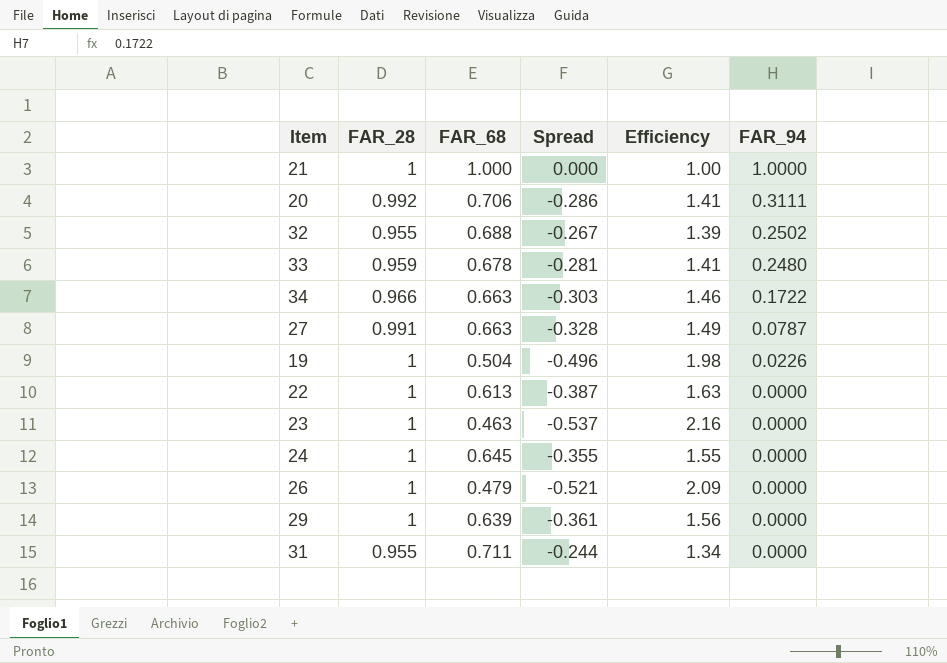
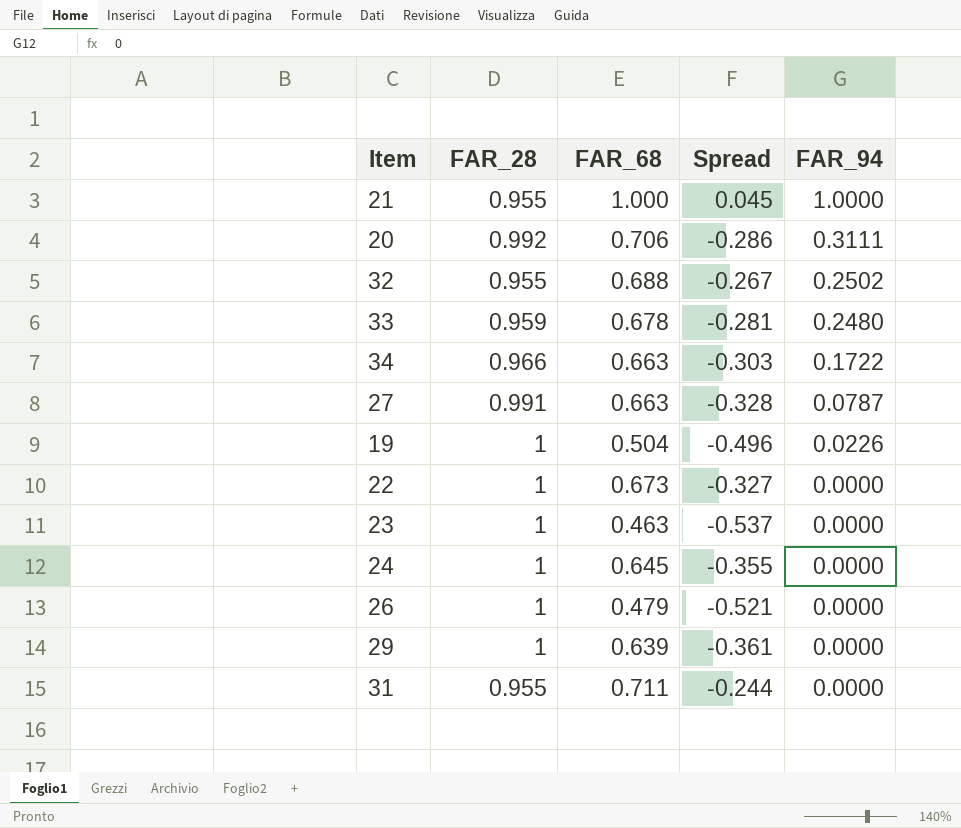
column Efficiency | formula: [FAR_28] / [FAR_68] -> none
21 | FAR_28: 1 -> 0.955
21 | Spread: 0.000 -> 0.045
22 | FAR_68: 0.613 -> 0.673
22 | Spread: -0.387 -> -0.327

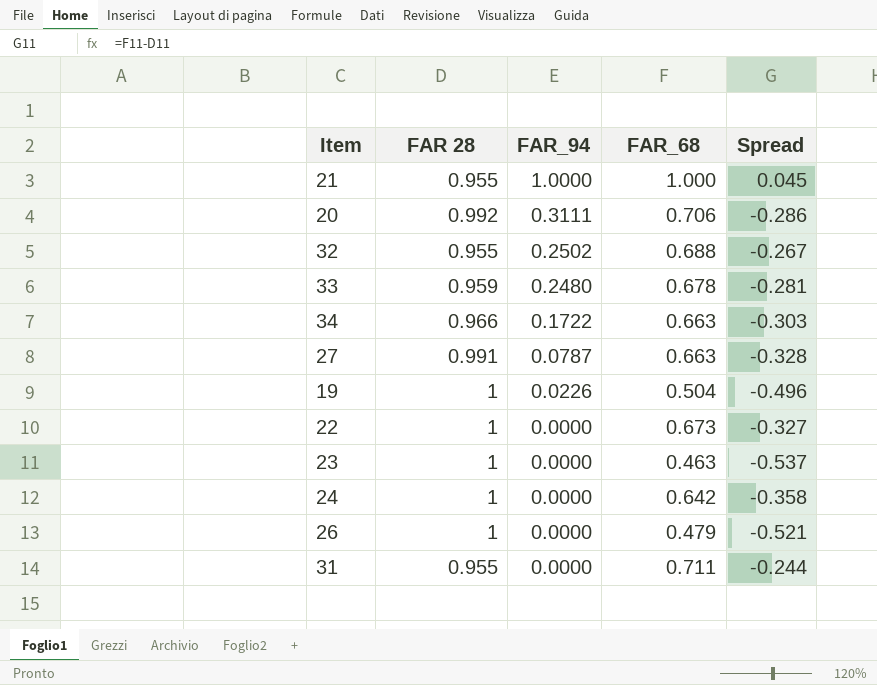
column name: FAR_28 -> FAR 28
column FAR_94 | position: 5 -> 3
row 29: 1 | 0.639 | -0.361 | 0.0000 -> none
24 | FAR_68: 0.645 -> 0.642
24 | Spread: -0.355 -> -0.358

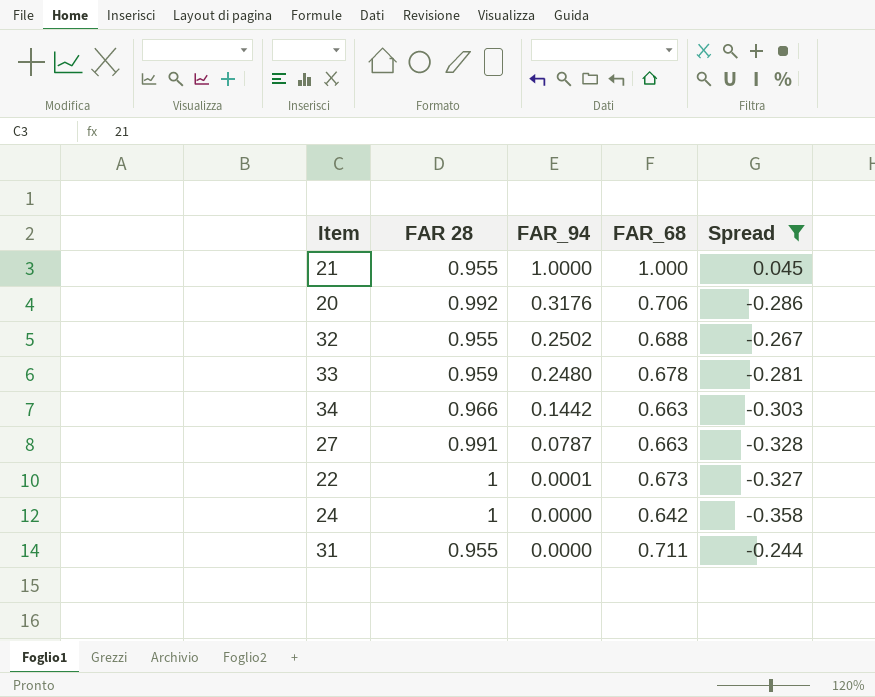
filter: none -> Spread >= -0.358
20 | FAR_94: 0.3111 -> 0.3176
34 | FAR_94: 0.1722 -> 0.1442
22 | FAR_94: 0.0000 -> 0.0001

